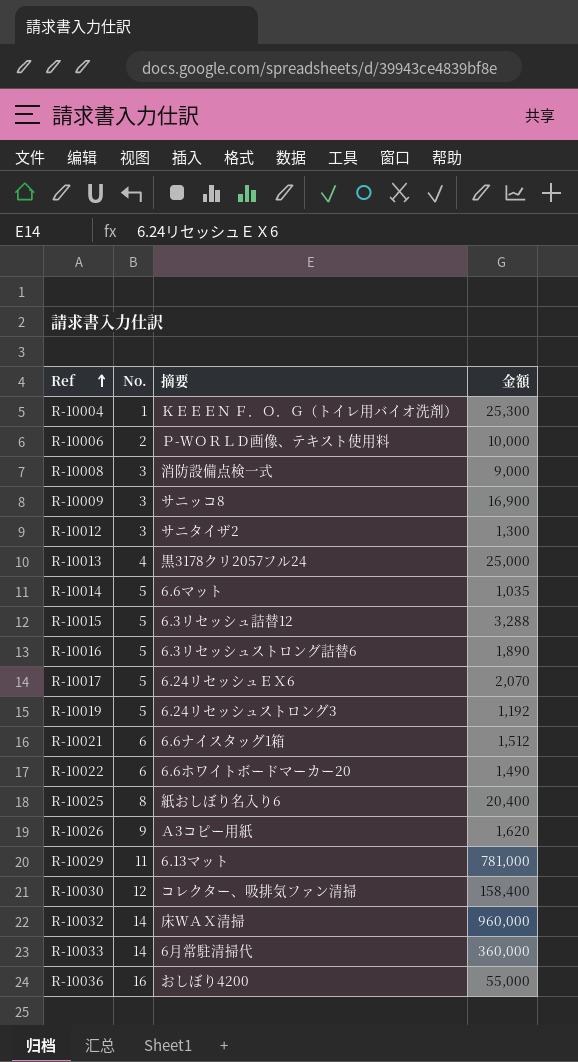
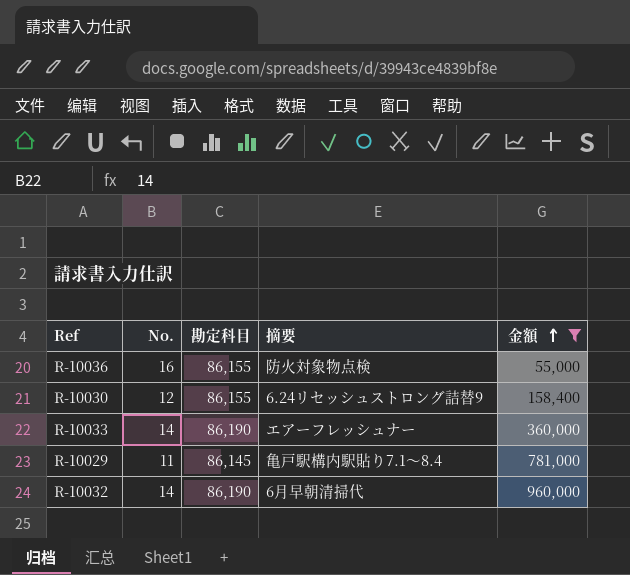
filter: none -> 金額 >= 55,000
row order: Ref ascending -> 金額 ascending
column 勘定科目 | position: none -> 3
R-10036 | 摘要: おしぼり4200 -> 防火対象物点検
R-10030 | 摘要: コレクター、吸排気ファン清掃 -> 6.24リセッシュストロング詰替9
R-10033 | 摘要: 6月常駐清掃代 -> エアーフレッシュナー
R-10029 | 摘要: 6.13マット -> 亀戸駅構内駅貼り7.1～8.4
R-10032 | 摘要: 床ＷＡＸ清掃 -> 6月早朝清掃代

